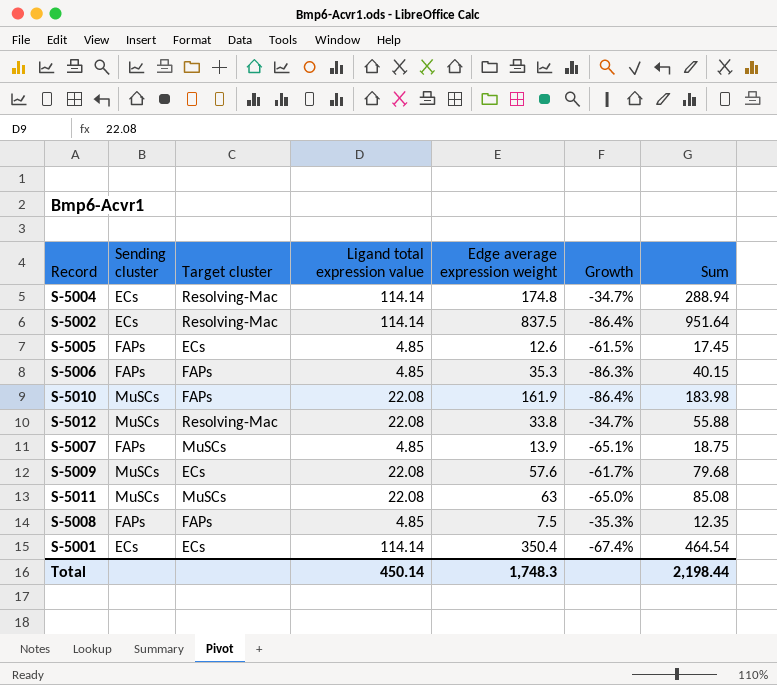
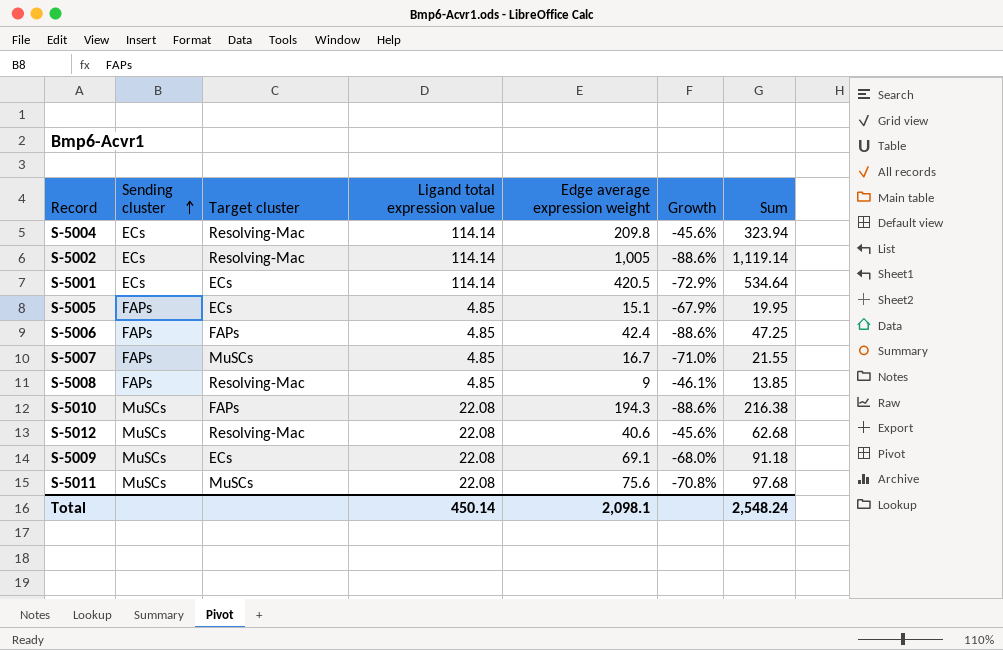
row order: none -> Sending cluster ascending
S-5004 | Edge average expression weight: 174.8 -> 209.8
S-5004 | Growth: -34.7% -> -45.6%
S-5004 | Sum: 288.94 -> 323.94
S-5002 | Edge average expression weight: 837.5 -> 1,005
S-5002 | Growth: -86.4% -> -88.6%
S-5002 | Sum: 951.64 -> 1,119.14
S-5001 | Edge average expression weight: 350.4 -> 420.5
S-5001 | Growth: -67.4% -> -72.9%
S-5001 | Sum: 464.54 -> 534.64
S-5005 | Edge average expression weight: 12.6 -> 15.1
S-5005 | Growth: -61.5% -> -67.9%
S-5005 | Sum: 17.45 -> 19.95
S-5006 | Edge average expression weight: 35.3 -> 42.4
S-5006 | Growth: -86.3% -> -88.6%
S-5006 | Sum: 40.15 -> 47.25
S-5007 | Edge average expression weight: 13.9 -> 16.7
S-5007 | Growth: -65.1% -> -71.0%
S-5007 | Sum: 18.75 -> 21.55
S-5008 | Target cluster: FAPs -> Resolving-Mac
S-5008 | Edge average expression weight: 7.5 -> 9
S-5008 | Growth: -35.3% -> -46.1%
S-5008 | Sum: 12.35 -> 13.85
S-5010 | Edge average expression weight: 161.9 -> 194.3
S-5010 | Growth: -86.4% -> -88.6%
S-5010 | Sum: 183.98 -> 216.38
S-5012 | Edge average expression weight: 33.8 -> 40.6
S-5012 | Growth: -34.7% -> -45.6%
S-5012 | Sum: 55.88 -> 62.68
S-5009 | Edge average expression weight: 57.6 -> 69.1
S-5009 | Growth: -61.7% -> -68.0%
S-5009 | Sum: 79.68 -> 91.18
S-5011 | Edge average expression weight: 63 -> 75.6
S-5011 | Growth: -65.0% -> -70.8%
S-5011 | Sum: 85.08 -> 97.68
Total | Edge average expression weight: 1,748.3 -> 2,098.1
Total | Sum: 2,198.44 -> 2,548.24

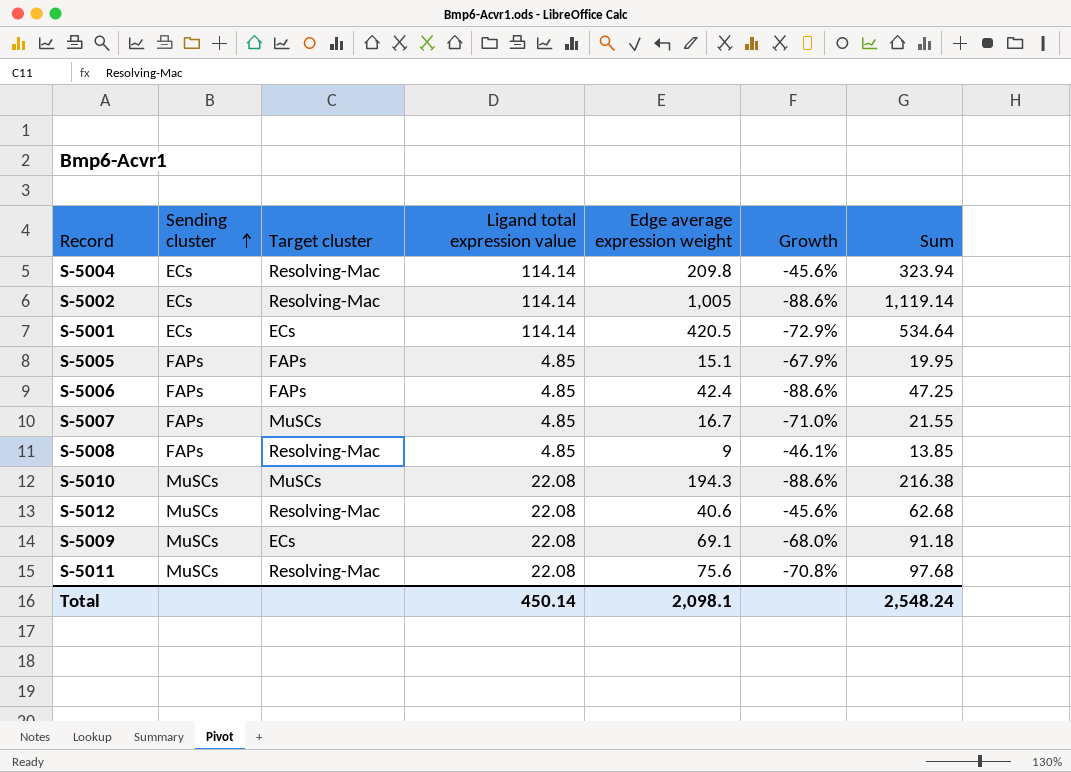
S-5005 | Target cluster: ECs -> FAPs
S-5010 | Target cluster: FAPs -> MuSCs
S-5011 | Target cluster: MuSCs -> Resolving-Mac

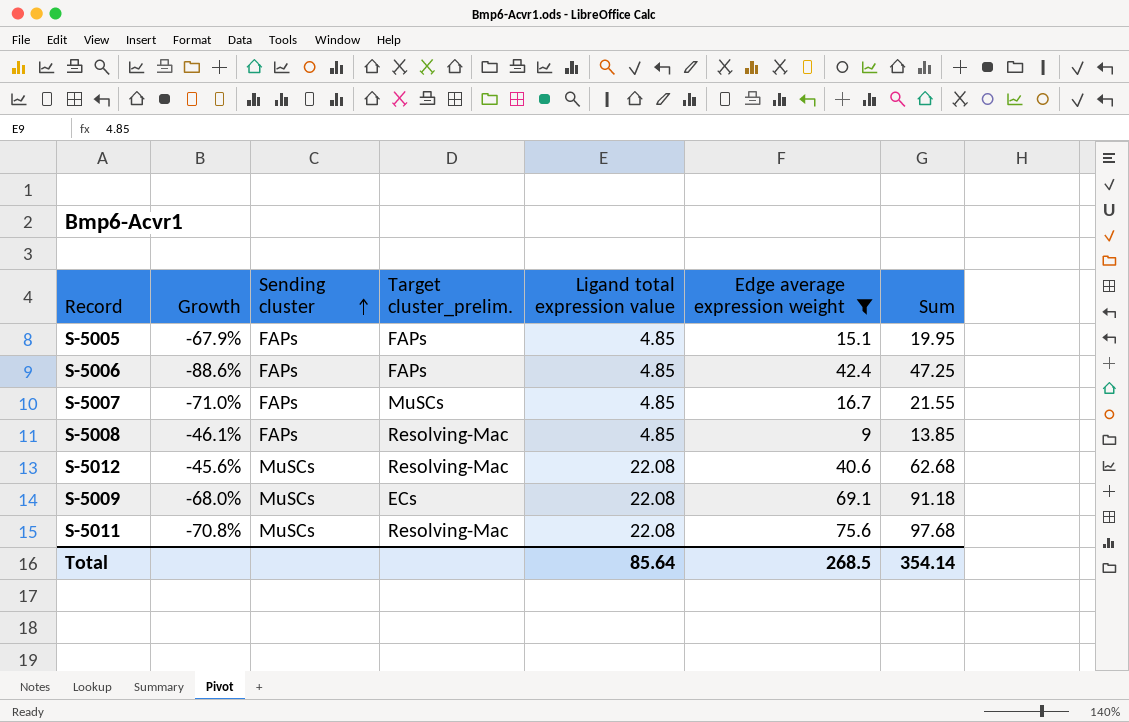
filter: none -> Edge average expression weight <= 75.6
column Growth | position: 6 -> 2
column name: Target cluster -> Target cluster_prelim.
Total | Ligand total expression value: 450.14 -> 85.64
Total | Edge average expression weight: 2,098.1 -> 268.5
Total | Sum: 2,548.24 -> 354.14

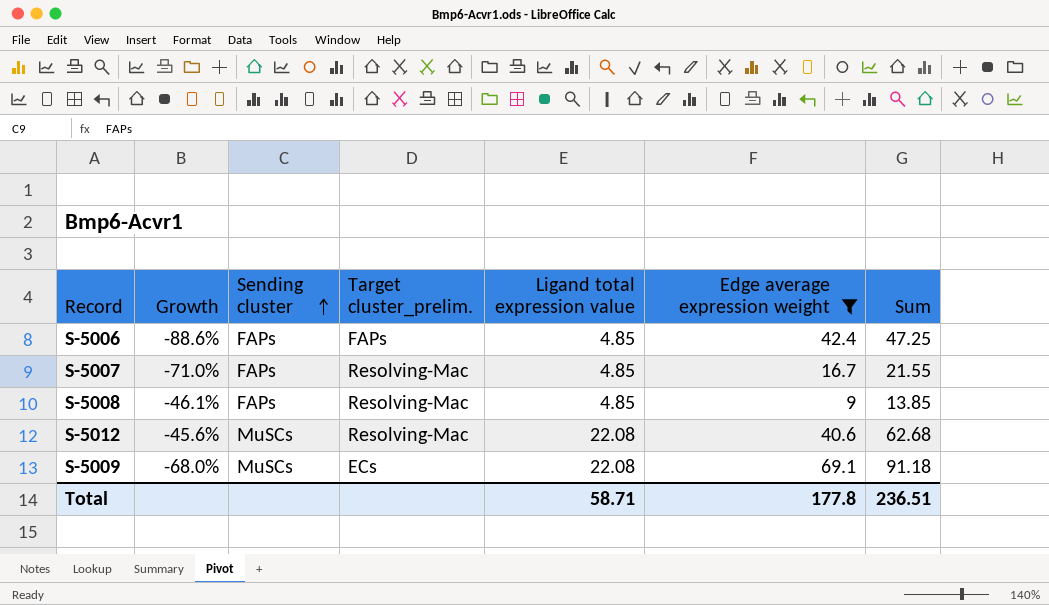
row S-5005: -67.9% | FAPs | FAPs | 4.85 | 15.1 | 19.95 -> none
row S-5011: -70.8% | MuSCs | Resolving-Mac | 22.08 | 75.6 | 97.68 -> none
S-5007 | Target cluster_prelim.: MuSCs -> Resolving-Mac
Total | Ligand total expression value: 85.64 -> 58.71
Total | Edge average expression weight: 268.5 -> 177.8
Total | Sum: 354.14 -> 236.51

